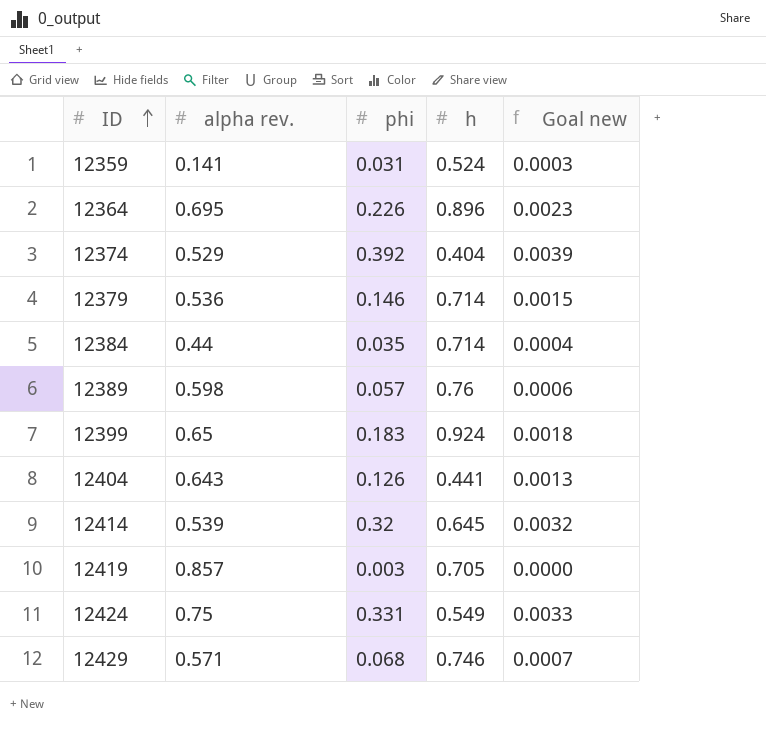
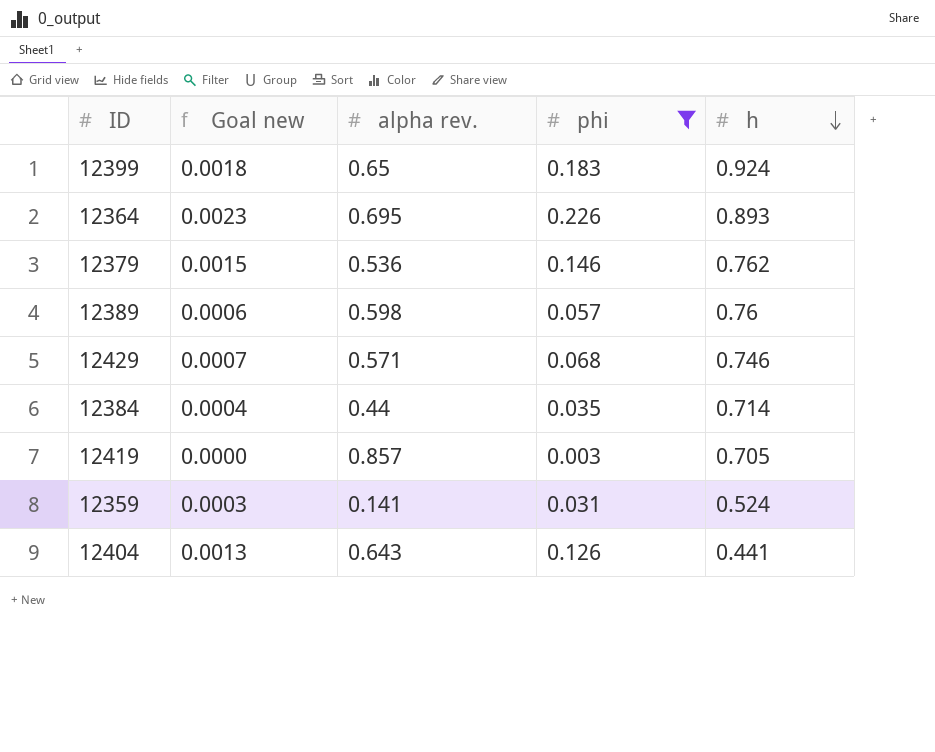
filter: none -> phi <= 0.226
row order: ID ascending -> h descending
column Goal new | position: 5 -> 2
12364 | h: 0.896 -> 0.893
12379 | h: 0.714 -> 0.762

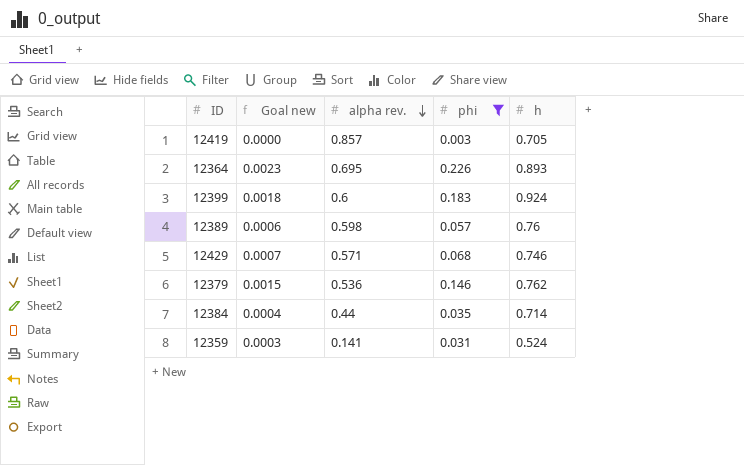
row order: h descending -> alpha rev. descending
row 12404: 0.0013 | 0.643 | 0.126 | 0.441 -> none
12399 | alpha rev.: 0.65 -> 0.6

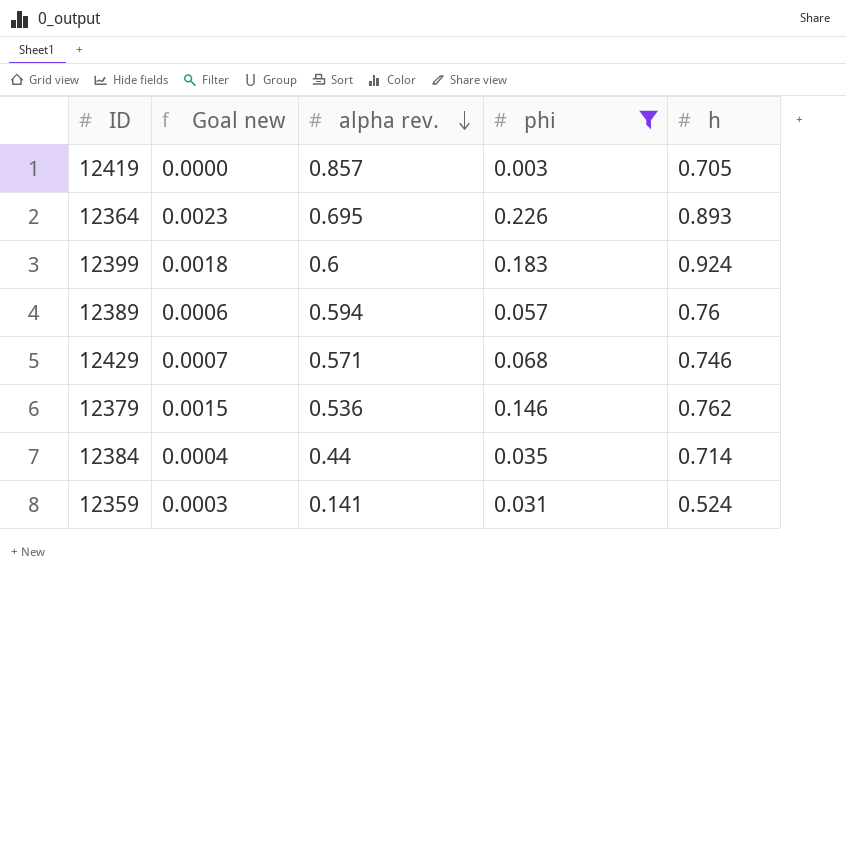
12389 | alpha rev.: 0.598 -> 0.594

